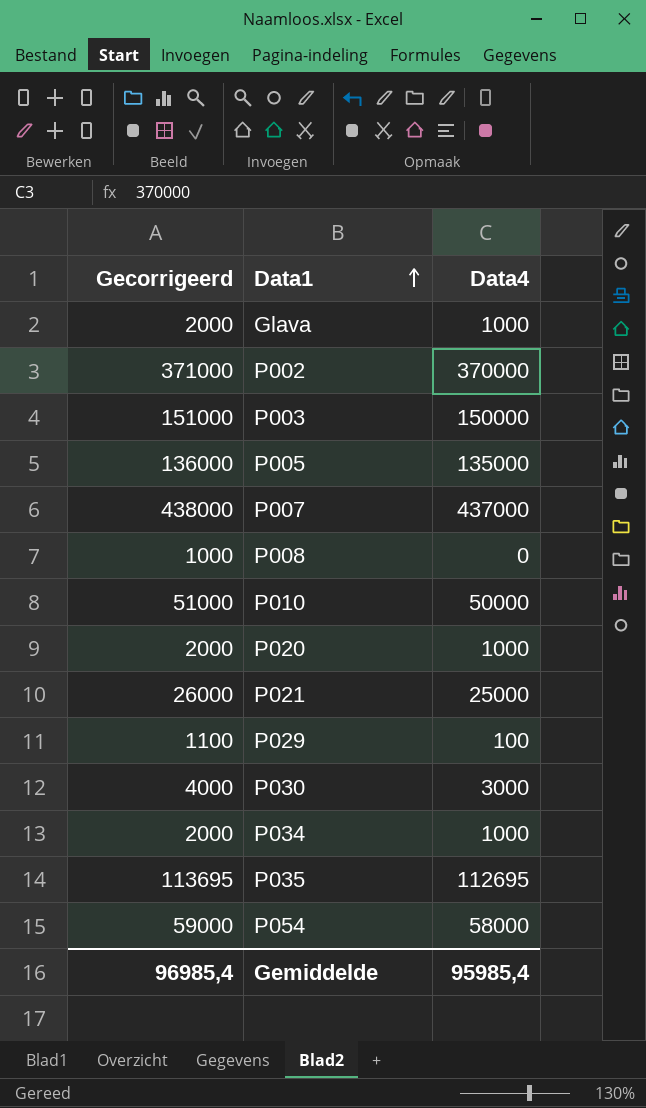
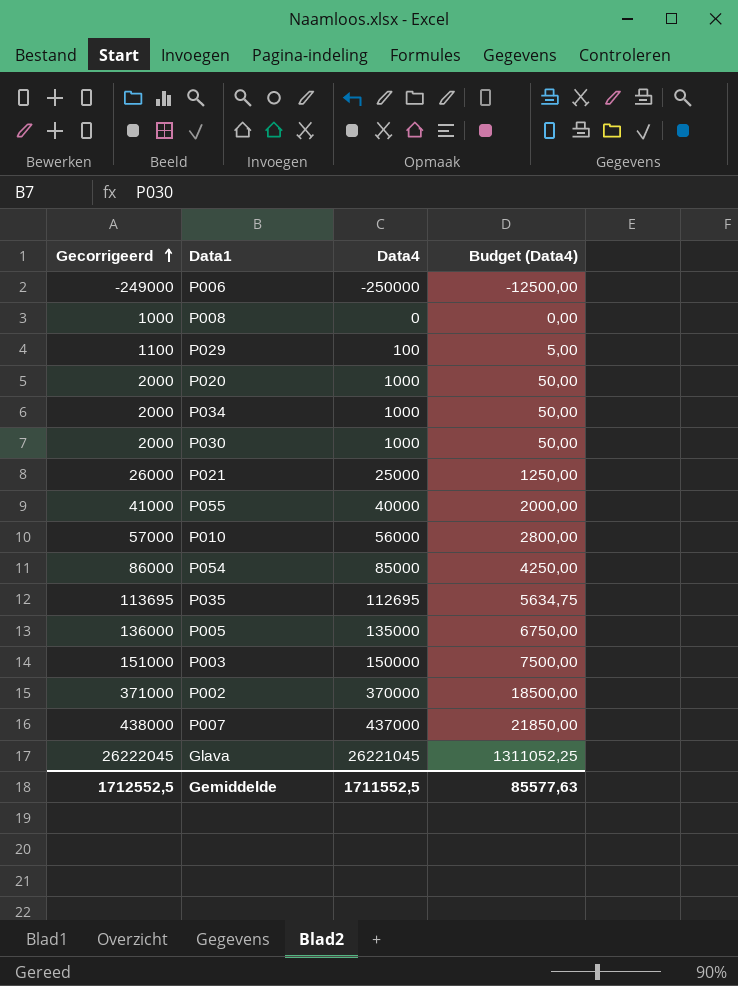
row order: Data1 ascending -> Gecorrigeerd ascending
column Budget (Data4) | formula: none -> [Data4] * 0,05
row P006: none -> -249000 | -250000 | -12500,00
P030 | Gecorrigeerd: 4000 -> 2000
P030 | Data4: 3000 -> 1000
row P055: none -> 41000 | 40000 | 2000,00
P010 | Gecorrigeerd: 51000 -> 57000
P010 | Data4: 50000 -> 56000
P054 | Gecorrigeerd: 59000 -> 86000
P054 | Data4: 58000 -> 85000
Glava | Gecorrigeerd: 2000 -> 26222045
Glava | Data4: 1000 -> 26221045
Gemiddelde | Gecorrigeerd: 96985,4 -> 1712552,5
Gemiddelde | Data4: 95985,4 -> 1711552,5

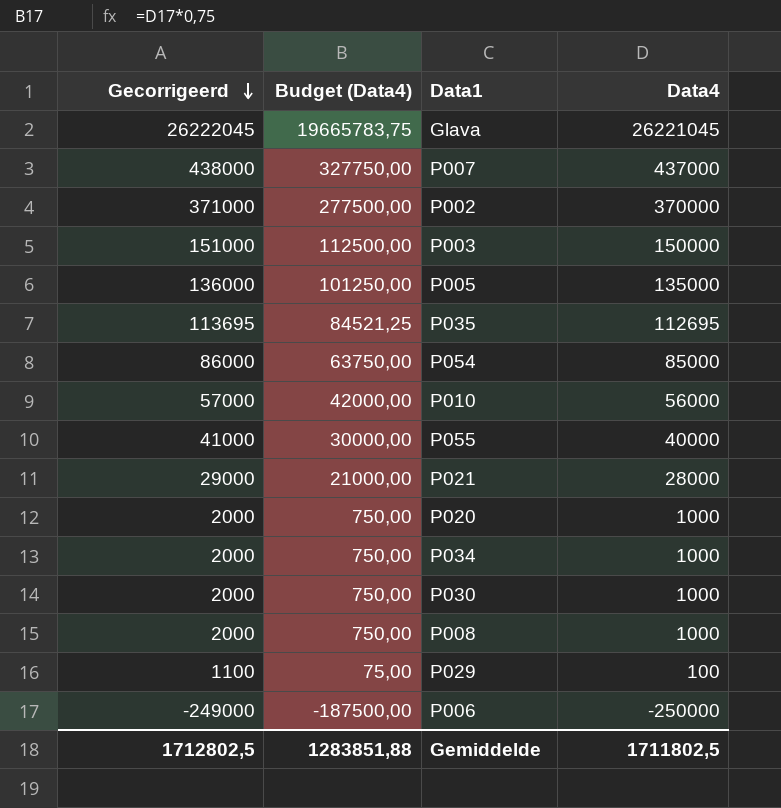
row order: Gecorrigeerd ascending -> Gecorrigeerd descending
column Budget (Data4) | formula: [Data4] * 0,05 -> [Data4] * 0,75
column Budget (Data4) | position: 4 -> 2
P021 | Gecorrigeerd: 26000 -> 29000
P021 | Data4: 25000 -> 28000
P008 | Gecorrigeerd: 1000 -> 2000
P008 | Data4: 0 -> 1000
Gemiddelde | Gecorrigeerd: 1712552,5 -> 1712802,5
Gemiddelde | Budget (Data4): 85577,63 -> 1283851,88
Gemiddelde | Data4: 1711552,5 -> 1711802,5

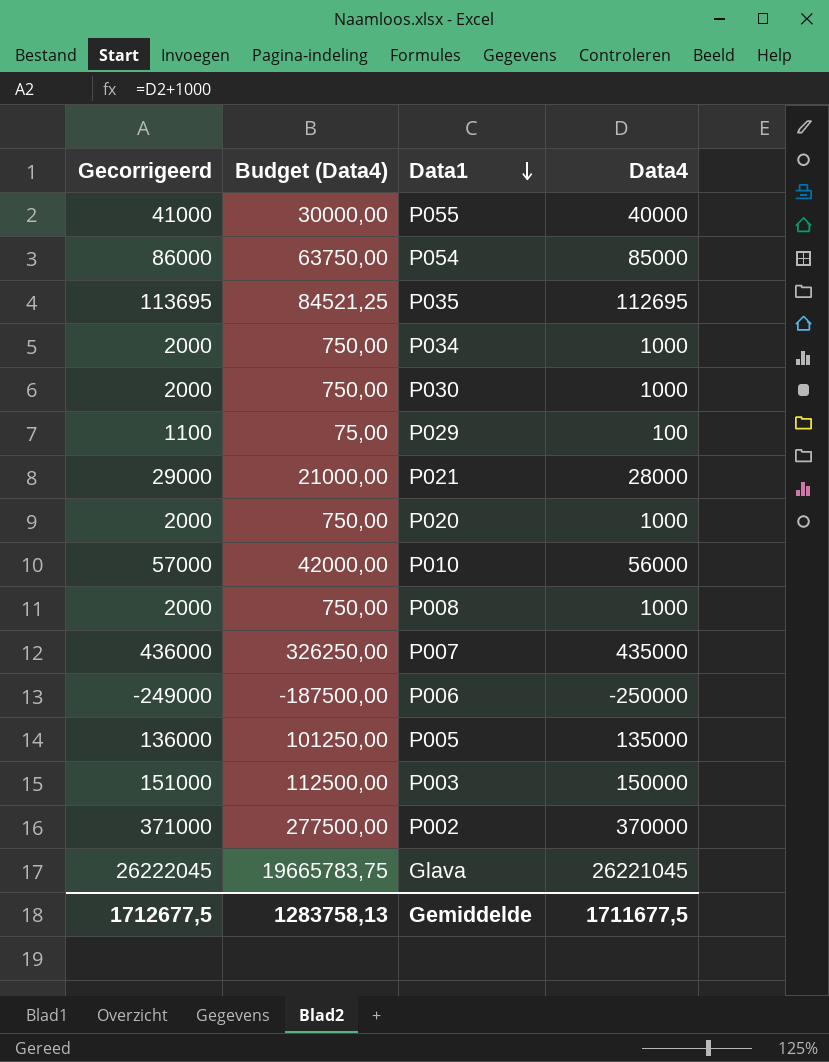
row order: Gecorrigeerd descending -> Data1 descending
P007 | Gecorrigeerd: 438000 -> 436000
P007 | Budget (Data4): 327750,00 -> 326250,00
P007 | Data4: 437000 -> 435000
Gemiddelde | Gecorrigeerd: 1712802,5 -> 1712677,5
Gemiddelde | Budget (Data4): 1283851,88 -> 1283758,13
Gemiddelde | Data4: 1711802,5 -> 1711677,5

